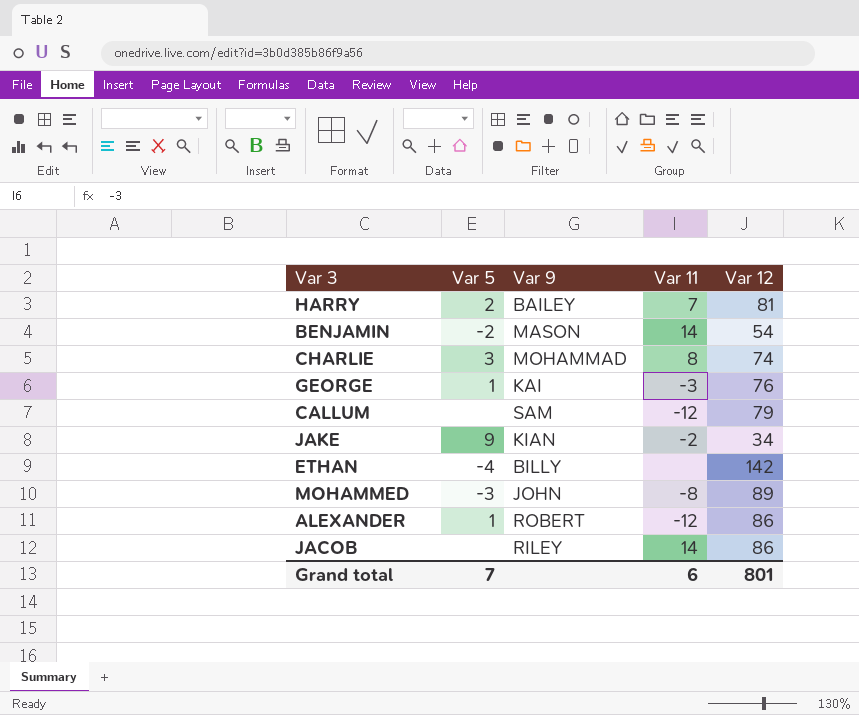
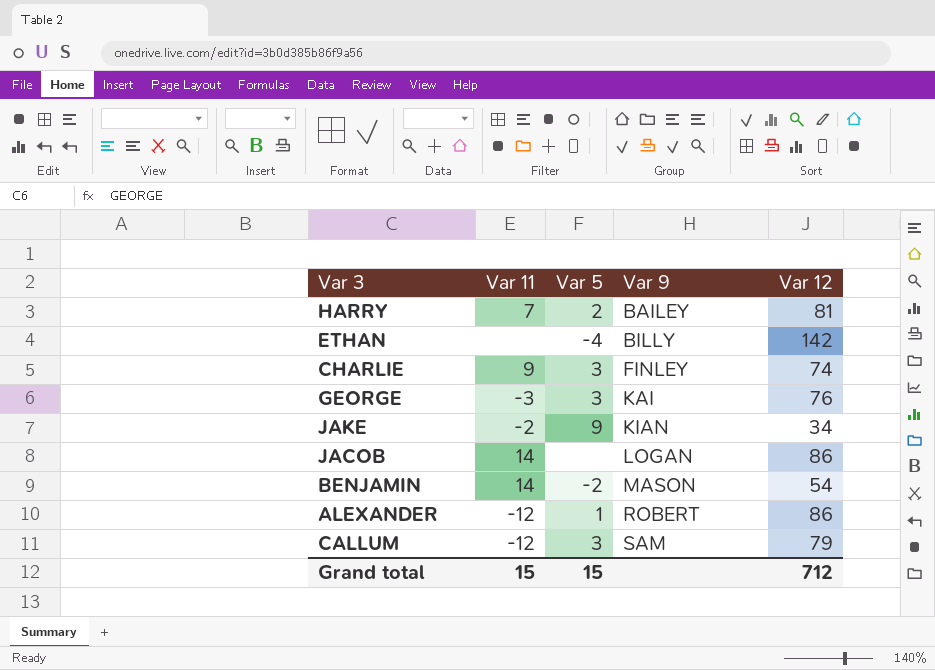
row order: none -> Var 9 ascending
column Var 11 | position: 4 -> 2
row MOHAMMED: -3 | JOHN | -8 | 89 -> none
CHARLIE | Var 11: 8 -> 9
CHARLIE | Var 9: MOHAMMAD -> FINLEY
GEORGE | Var 5: 1 -> 3
JACOB | Var 9: RILEY -> LOGAN
CALLUM | Var 5: none -> 3
Grand total | Var 11: 6 -> 15
Grand total | Var 5: 7 -> 15
Grand total | Var 12: 801 -> 712

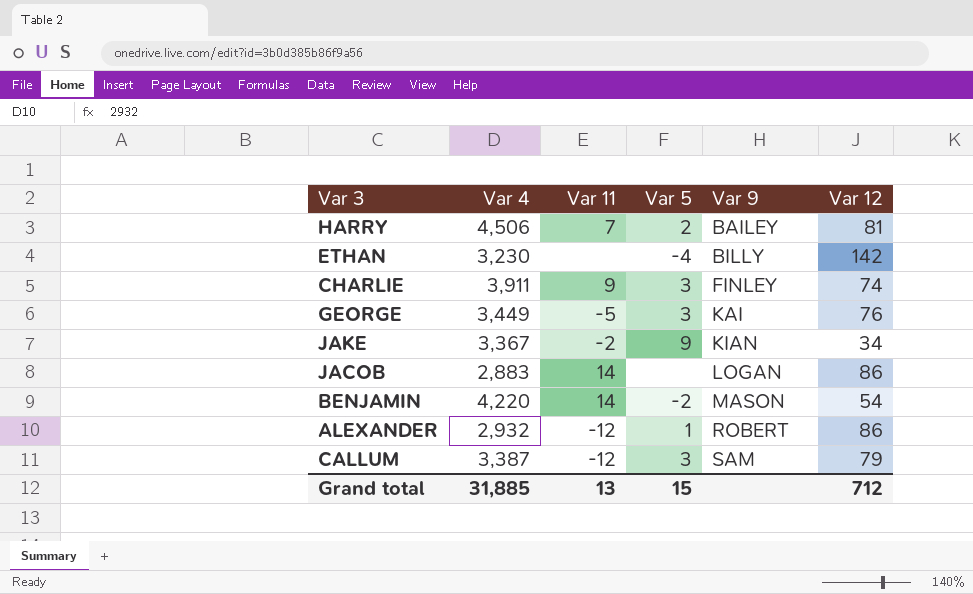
column Var 4 | position: none -> 2
GEORGE | Var 11: -3 -> -5
Grand total | Var 11: 15 -> 13

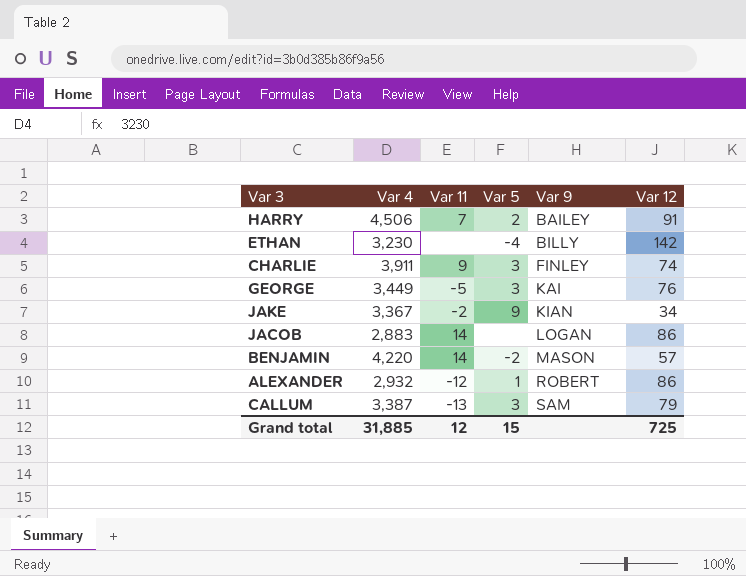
HARRY | Var 12: 81 -> 91
BENJAMIN | Var 12: 54 -> 57
CALLUM | Var 11: -12 -> -13
Grand total | Var 11: 13 -> 12
Grand total | Var 12: 712 -> 725

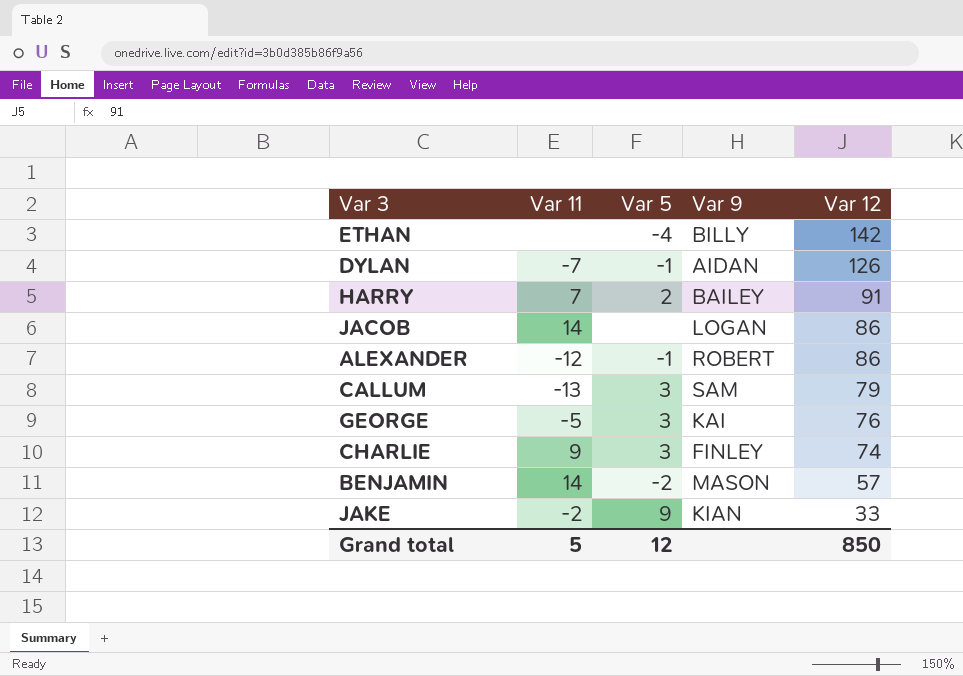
row order: Var 9 ascending -> Var 12 descending
column Var 4 | position: 2 -> none
row DYLAN: none -> -7 | -1 | AIDAN | 126
ALEXANDER | Var 5: 1 -> -1
JAKE | Var 12: 34 -> 33
Grand total | Var 11: 12 -> 5
Grand total | Var 5: 15 -> 12
Grand total | Var 12: 725 -> 850

